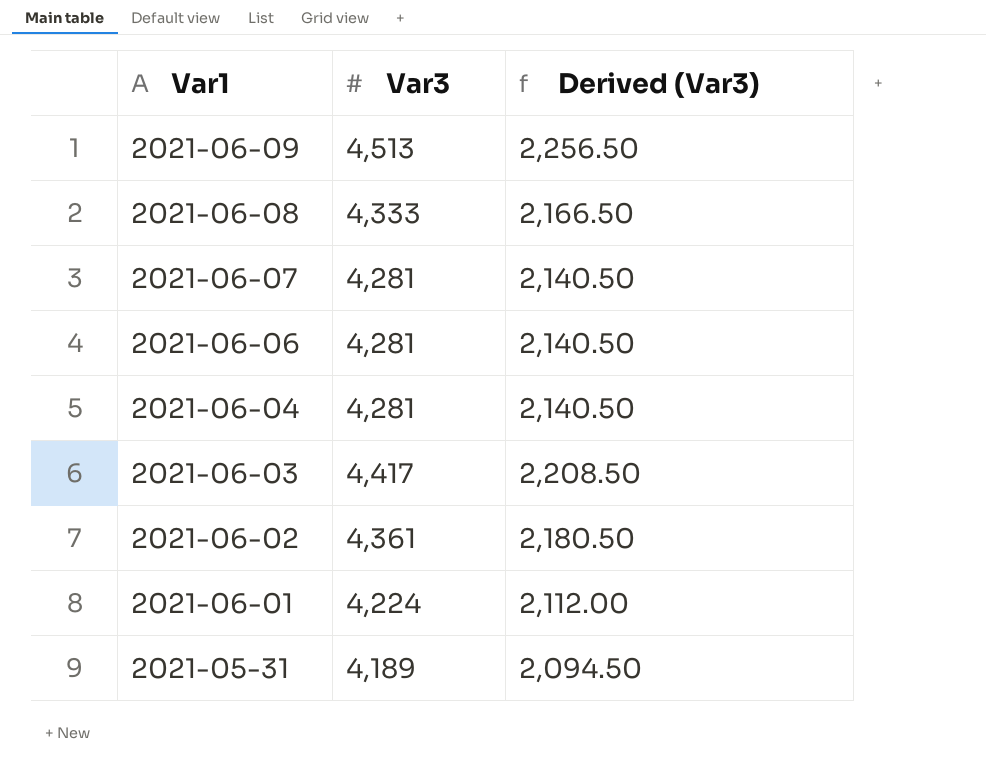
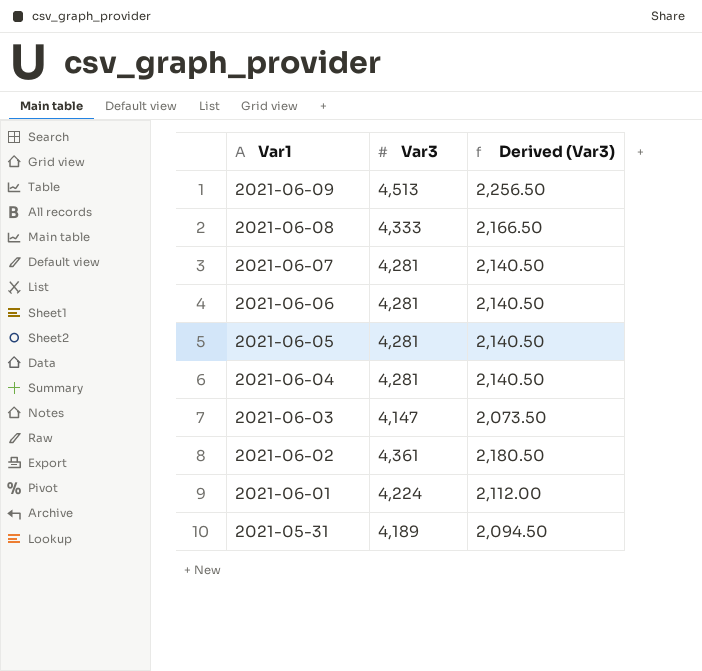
row 2021-06-05: none -> 4,281 | 2,140.50
2021-06-03 | Var3: 4,417 -> 4,147
2021-06-03 | Derived (Var3): 2,208.50 -> 2,073.50

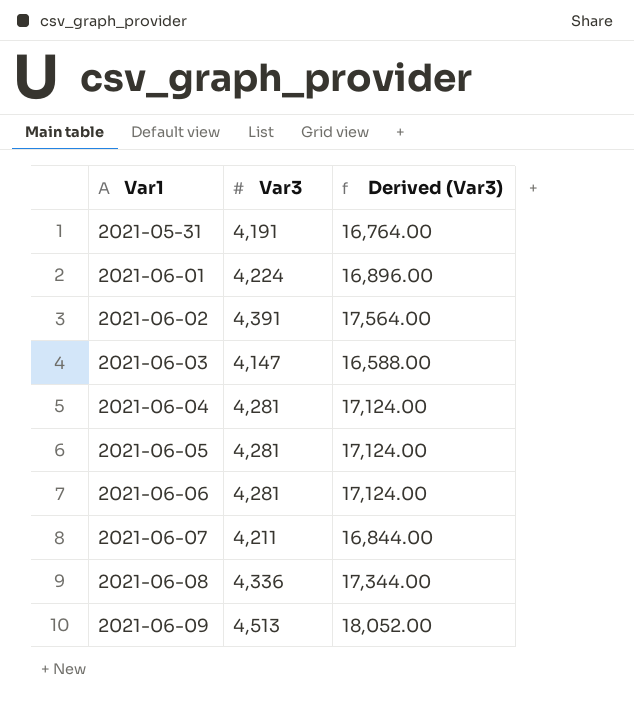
row order: Var1 descending -> Var1 ascending
column Derived (Var3) | formula: [Var3] * 0.5 -> [Var3] * 4
2021-05-31 | Var3: 4,189 -> 4,191
2021-06-02 | Var3: 4,361 -> 4,391
2021-06-07 | Var3: 4,281 -> 4,211
2021-06-08 | Var3: 4,333 -> 4,336

